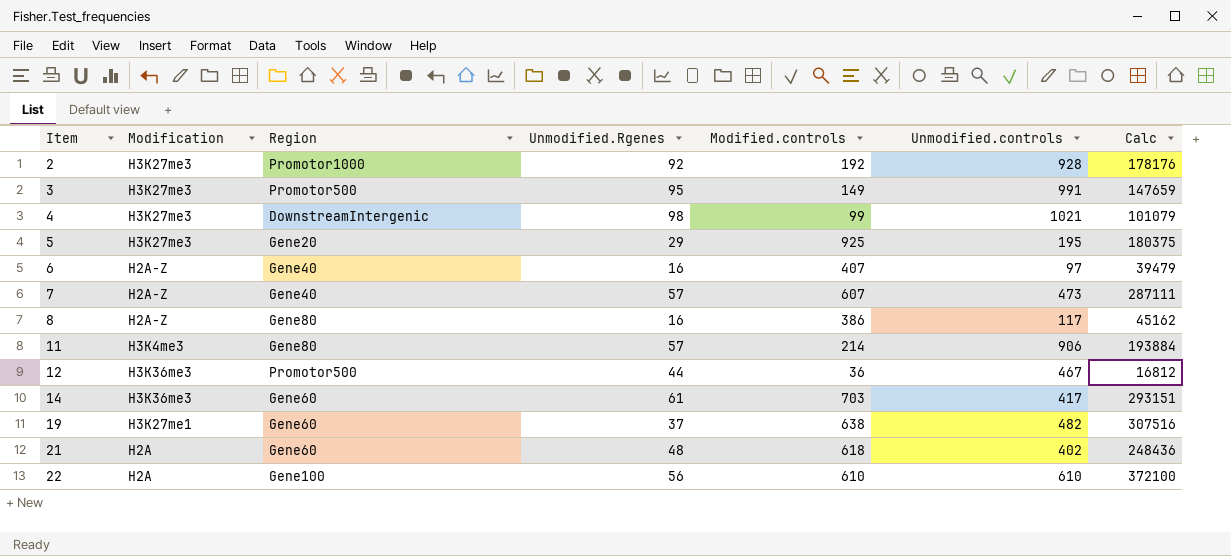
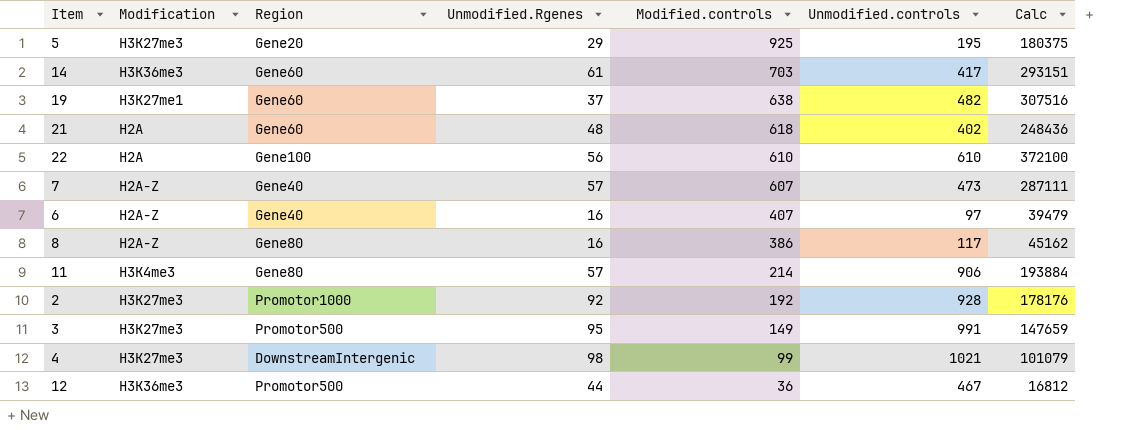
row order: Item ascending -> Modified.controls descending

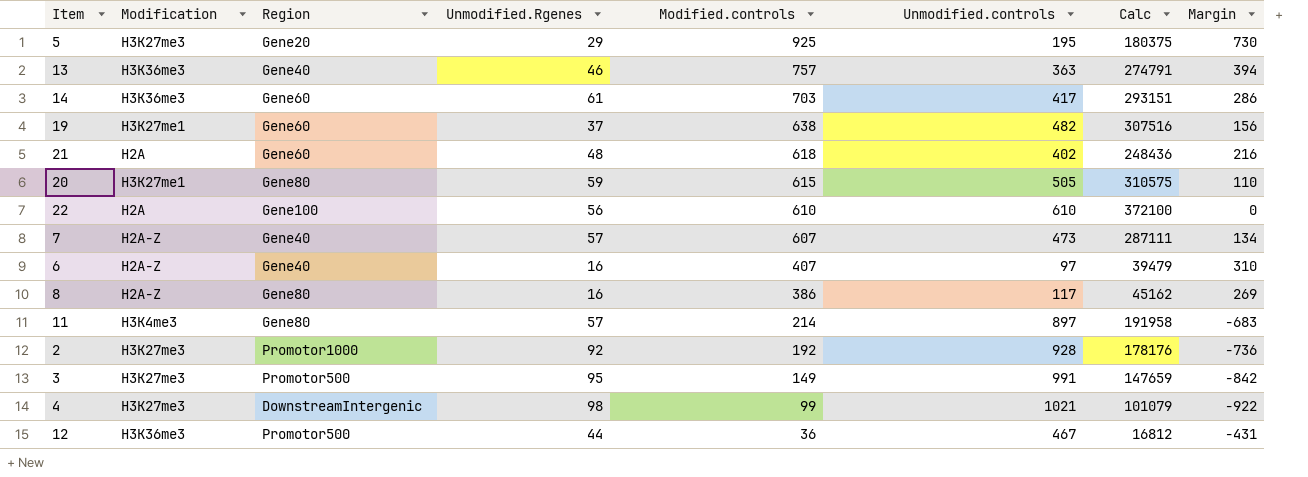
column Margin | formula: none -> [Modified.controls] - [Unmodified.controls]
row 13: none -> H3K36me3 | Gene40 | 46 | 757 | 363 | 274791 | 394
row 20: none -> H3K27me1 | Gene80 | 59 | 615 | 505 | 310575 | 110
11 | Unmodified.controls: 906 -> 897
11 | Calc: 193884 -> 191958

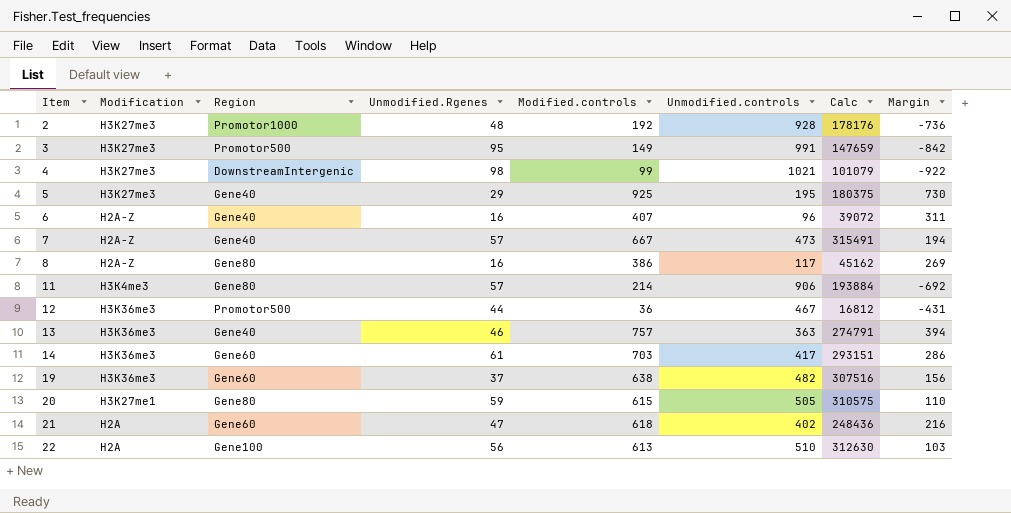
row order: Modified.controls descending -> Item ascending
2 | Unmodified.Rgenes: 92 -> 48
5 | Region: Gene20 -> Gene40
6 | Unmodified.controls: 97 -> 96
6 | Calc: 39479 -> 39072
6 | Margin: 310 -> 311
7 | Modified.controls: 607 -> 667
7 | Calc: 287111 -> 315491
7 | Margin: 134 -> 194
11 | Unmodified.controls: 897 -> 906
11 | Calc: 191958 -> 193884
11 | Margin: -683 -> -692
19 | Modification: H3K27me1 -> H3K36me3
21 | Unmodified.Rgenes: 48 -> 47
22 | Modified.controls: 610 -> 613
22 | Unmodified.controls: 610 -> 510
22 | Calc: 372100 -> 312630
22 | Margin: 0 -> 103

